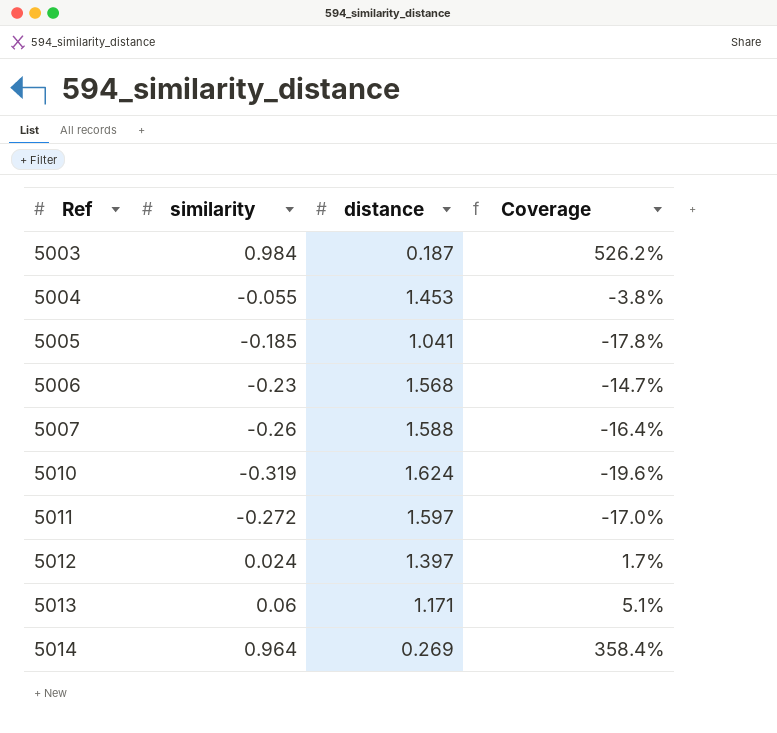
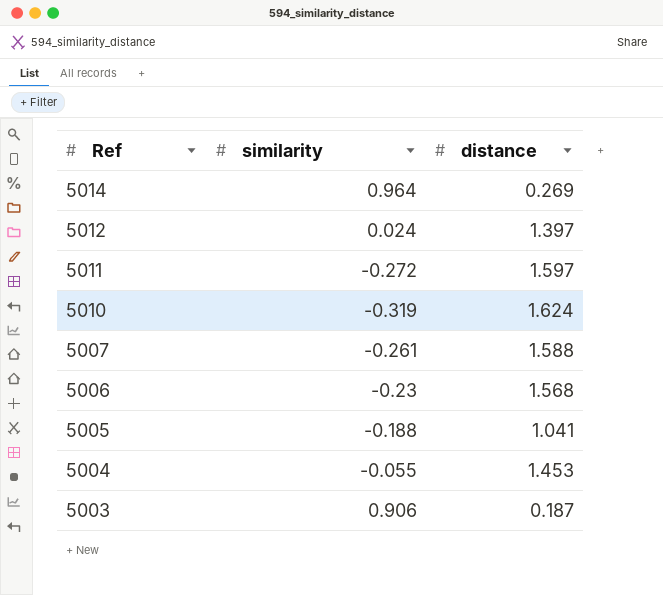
row order: Ref ascending -> Ref descending
column Coverage | formula: [similarity] / [distance] -> none
row 5013: 0.06 | 1.171 | 5.1% -> none
5007 | similarity: -0.26 -> -0.261
5005 | similarity: -0.185 -> -0.188
5003 | similarity: 0.984 -> 0.906

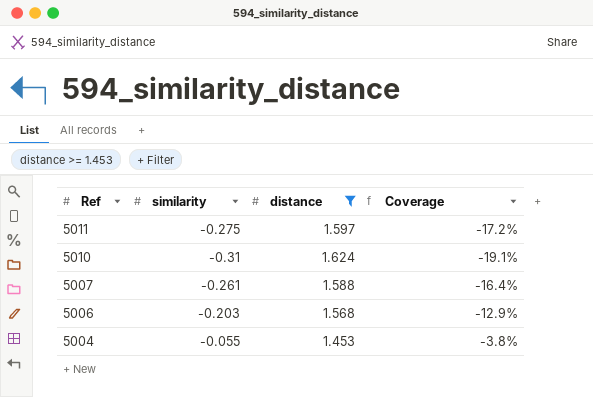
filter: none -> distance >= 1.453
column Coverage | formula: none -> [similarity] / [distance]
5011 | similarity: -0.272 -> -0.275
5010 | similarity: -0.319 -> -0.31
5006 | similarity: -0.23 -> -0.203

